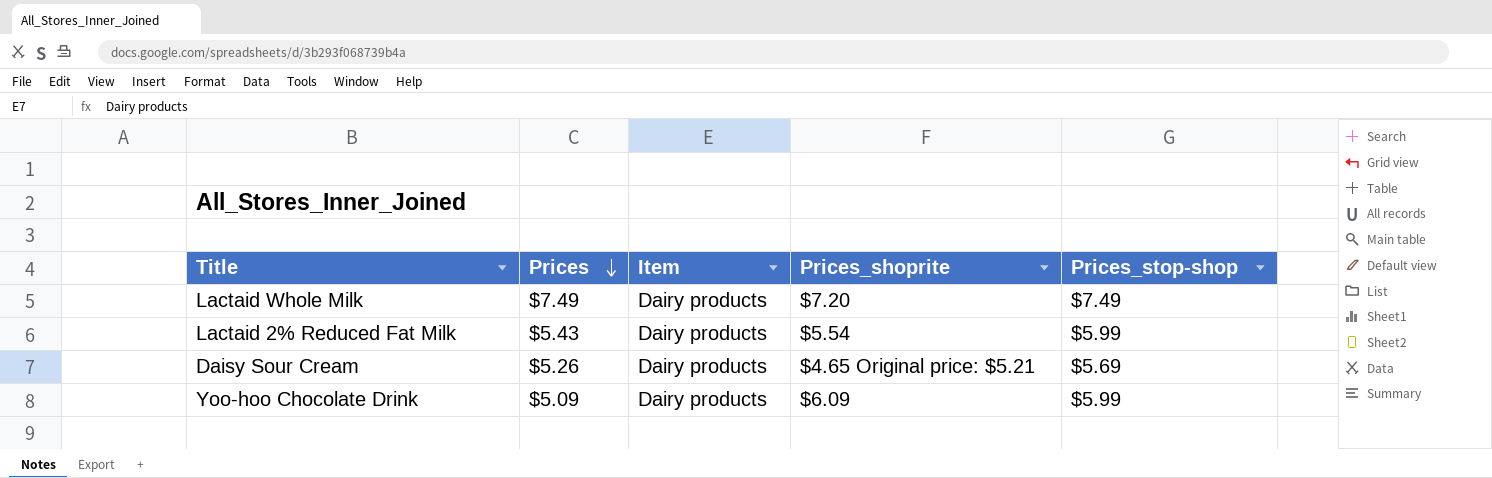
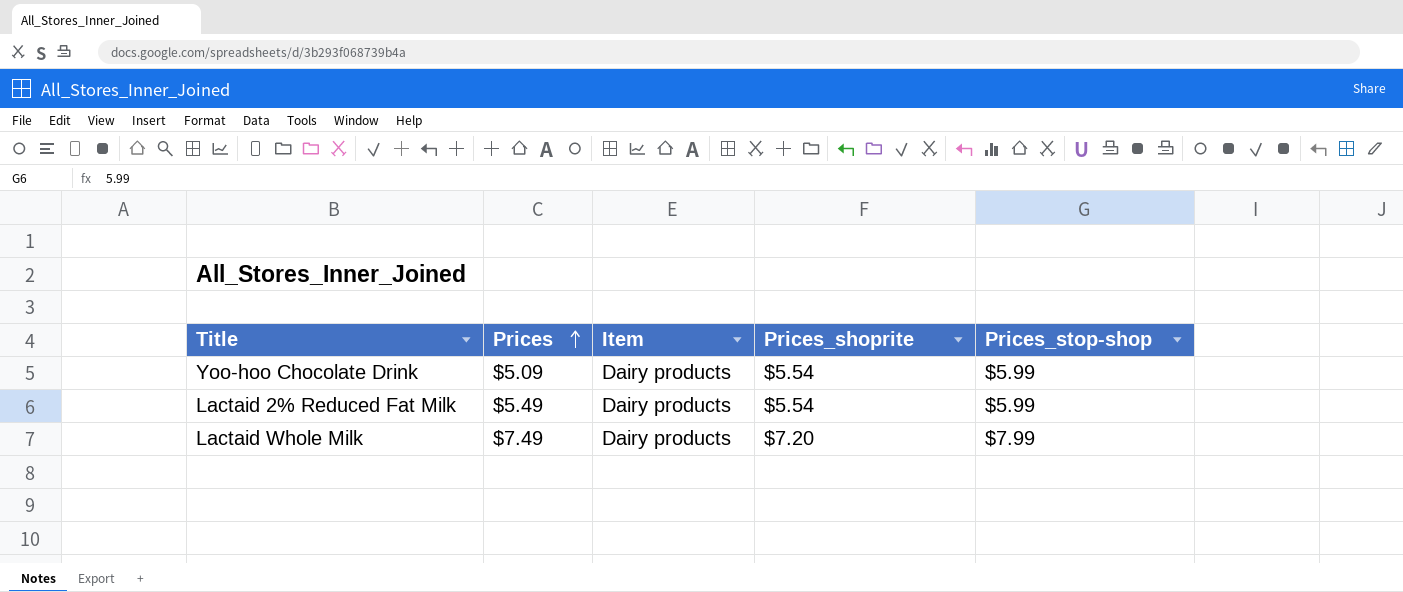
row order: Prices descending -> Prices ascending
row Daisy Sour Cream: $5.26 | Dairy products | $4.65 Original price: $5.21 | $5.69 -> none
Yoo-hoo Chocolate Drink | Prices_shoprite: $6.09 -> $5.54
Lactaid 2% Reduced Fat Milk | Prices: $5.43 -> $5.49
Lactaid Whole Milk | Prices_stop-shop: $7.49 -> $7.99

